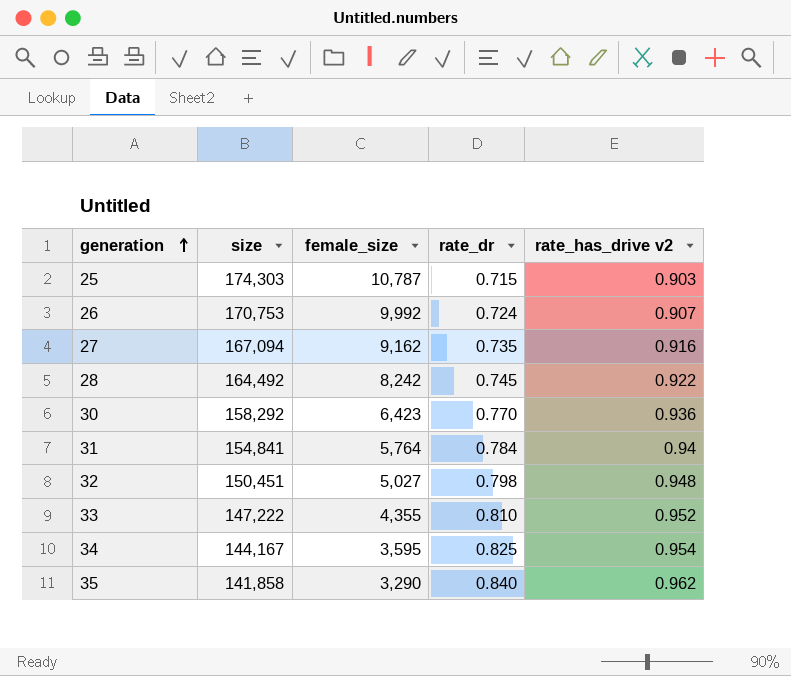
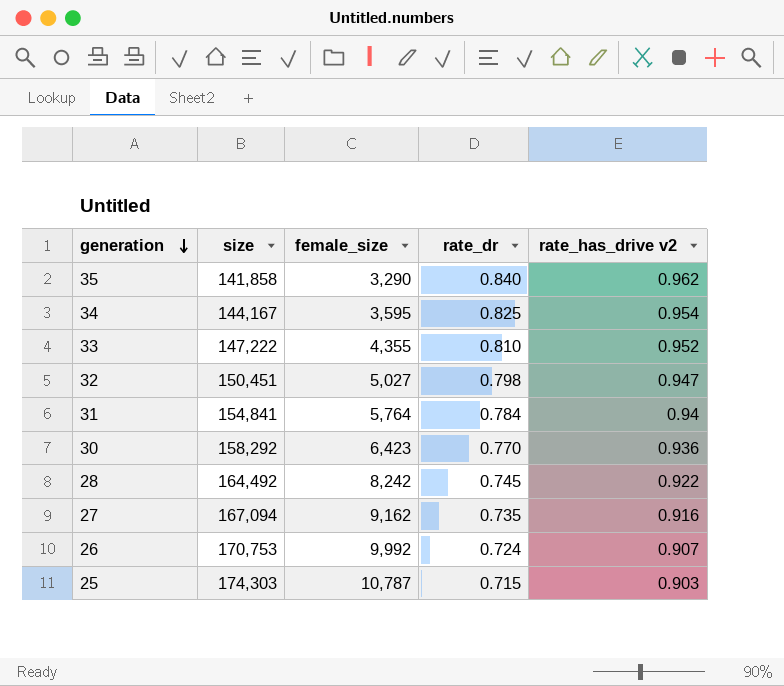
row order: generation ascending -> generation descending
32 | rate_has_drive v2: 0.948 -> 0.947

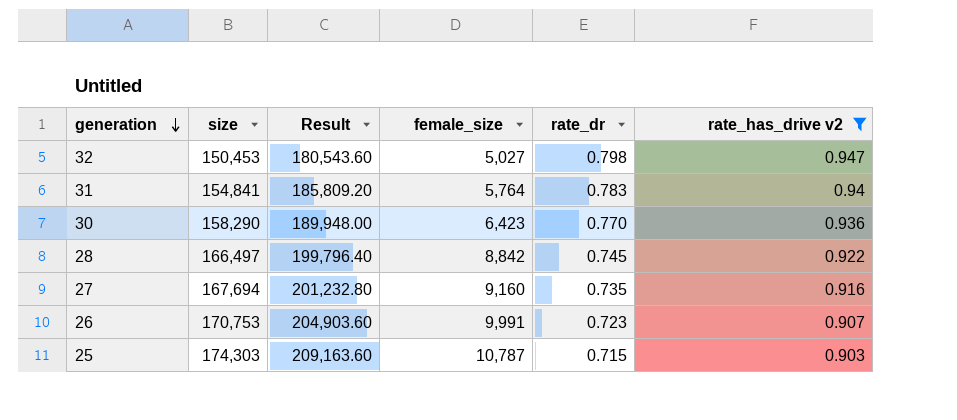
filter: none -> rate_has_drive v2 <= 0.947
column Result | formula: none -> [size] * 1.2
32 | size: 150,451 -> 150,453
31 | rate_dr: 0.784 -> 0.783
30 | size: 158,292 -> 158,290
28 | size: 164,492 -> 166,497
28 | female_size: 8,242 -> 8,842
27 | size: 167,094 -> 167,694
27 | female_size: 9,162 -> 9,160
26 | female_size: 9,992 -> 9,991
26 | rate_dr: 0.724 -> 0.723

